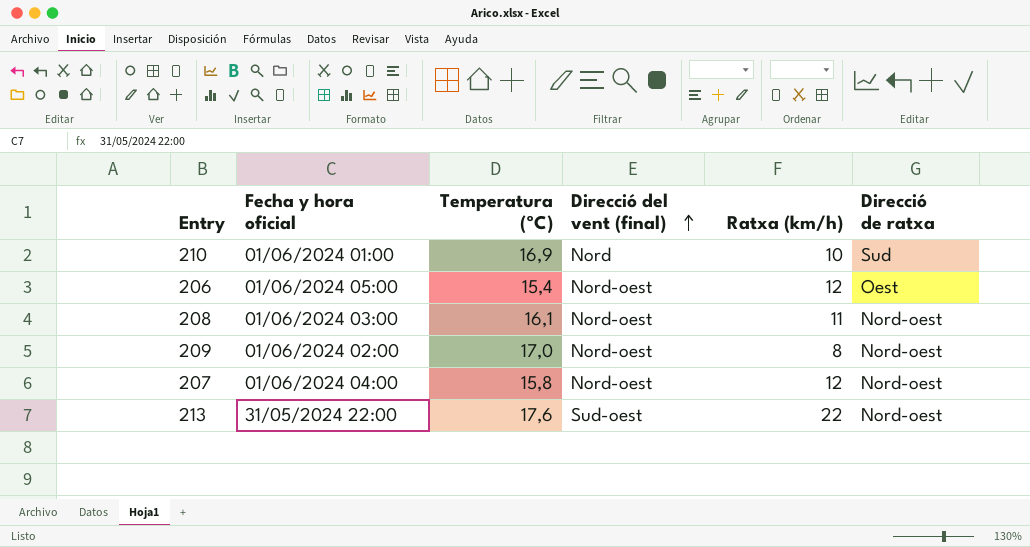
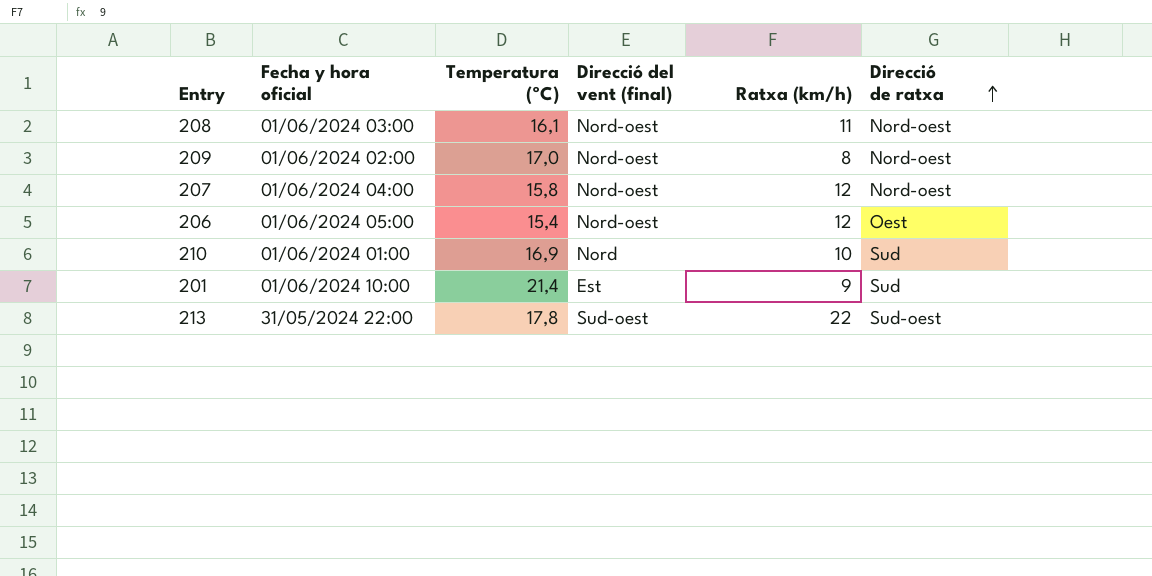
row order: Direcció del vent (final) ascending -> Direcció de ratxa ascending
row 201: none -> 01/06/2024 10:00 | 21,4 | Est | 9 | Sud
213 | Temperatura (ºC): 17,6 -> 17,8
213 | Direcció de ratxa: Nord-oest -> Sud-oest

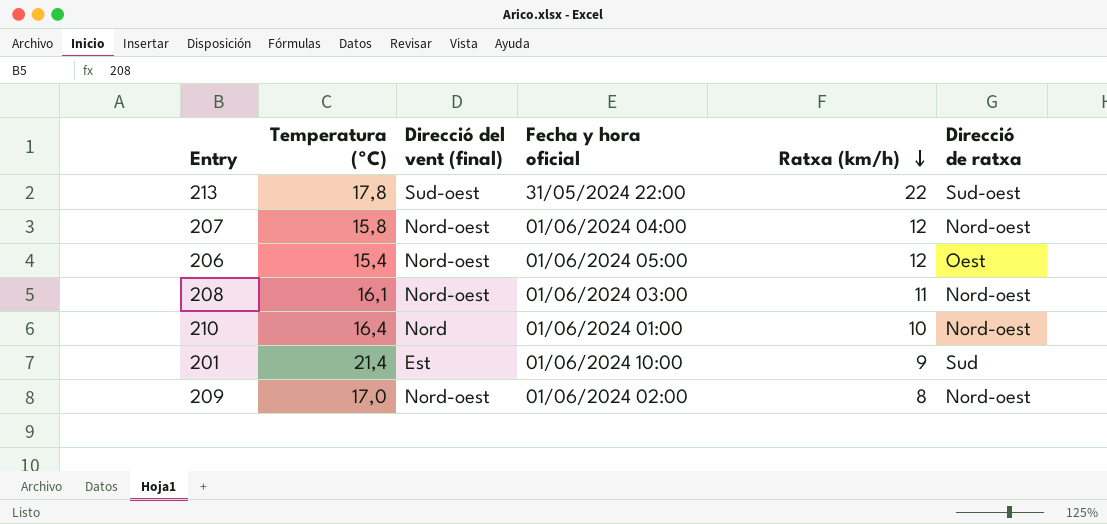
row order: Direcció de ratxa ascending -> Ratxa (km/h) descending
column Fecha y hora oficial | position: 2 -> 4
210 | Temperatura (ºC): 16,9 -> 16,4
210 | Direcció de ratxa: Sud -> Nord-oest

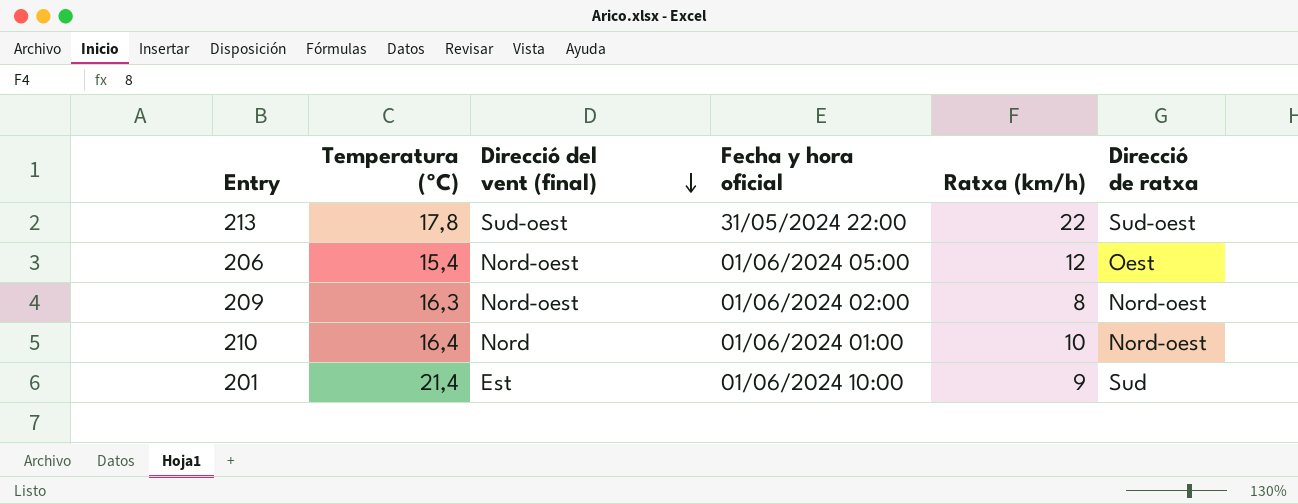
row order: Ratxa (km/h) descending -> Direcció del vent (final) descending
row 207: 15,8 | Nord-oest | 01/06/2024 04:00 | 12 | Nord-oest -> none
row 208: 16,1 | Nord-oest | 01/06/2024 03:00 | 11 | Nord-oest -> none
209 | Temperatura (ºC): 17,0 -> 16,3

